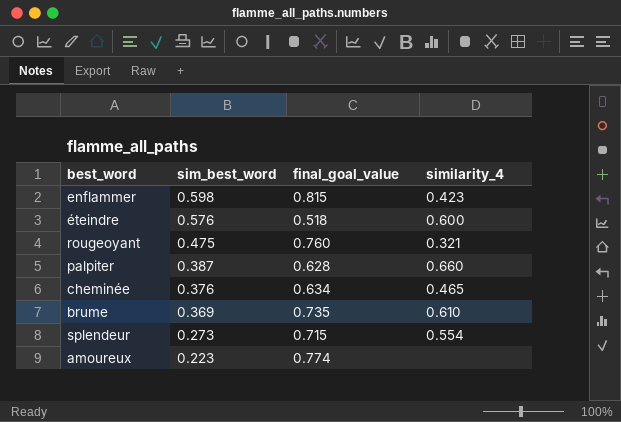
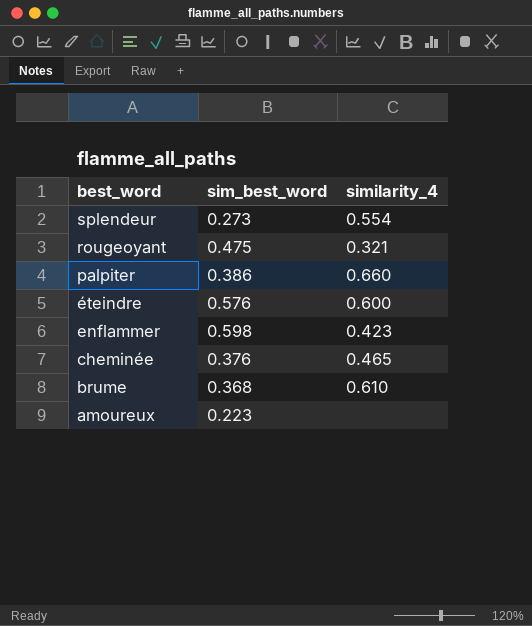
row order: sim_best_word descending -> best_word descending
column final_goal_value | position: 3 -> none
palpiter | sim_best_word: 0.387 -> 0.386
brume | sim_best_word: 0.369 -> 0.368

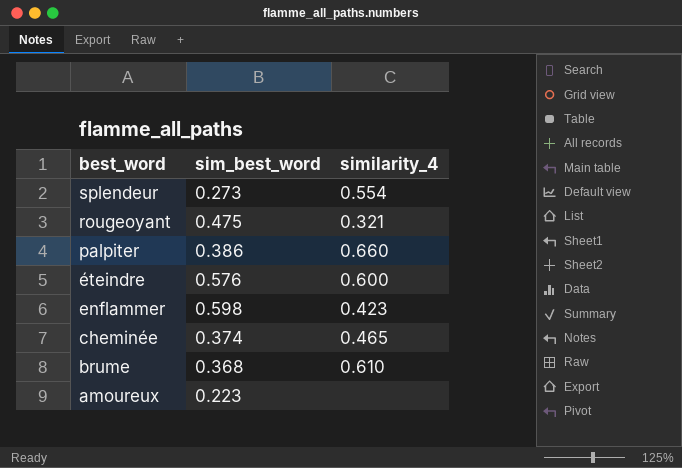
cheminée | sim_best_word: 0.376 -> 0.374

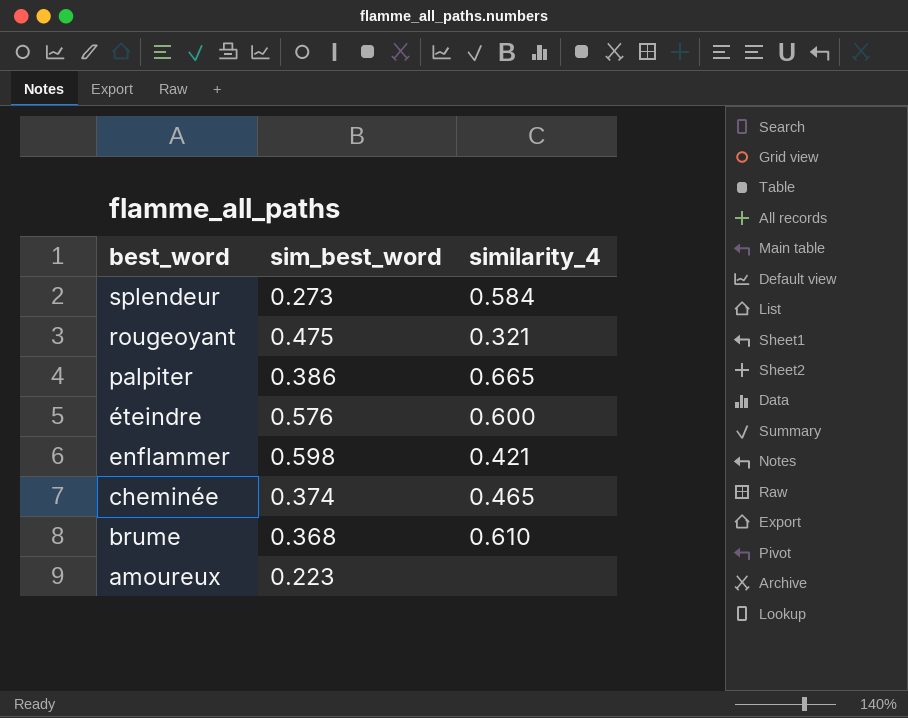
splendeur | similarity_4: 0.554 -> 0.584
palpiter | similarity_4: 0.660 -> 0.665
enflammer | similarity_4: 0.423 -> 0.421

